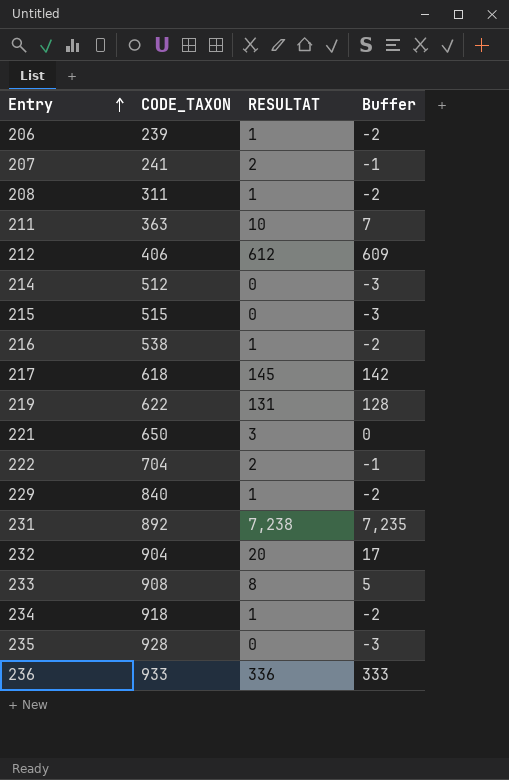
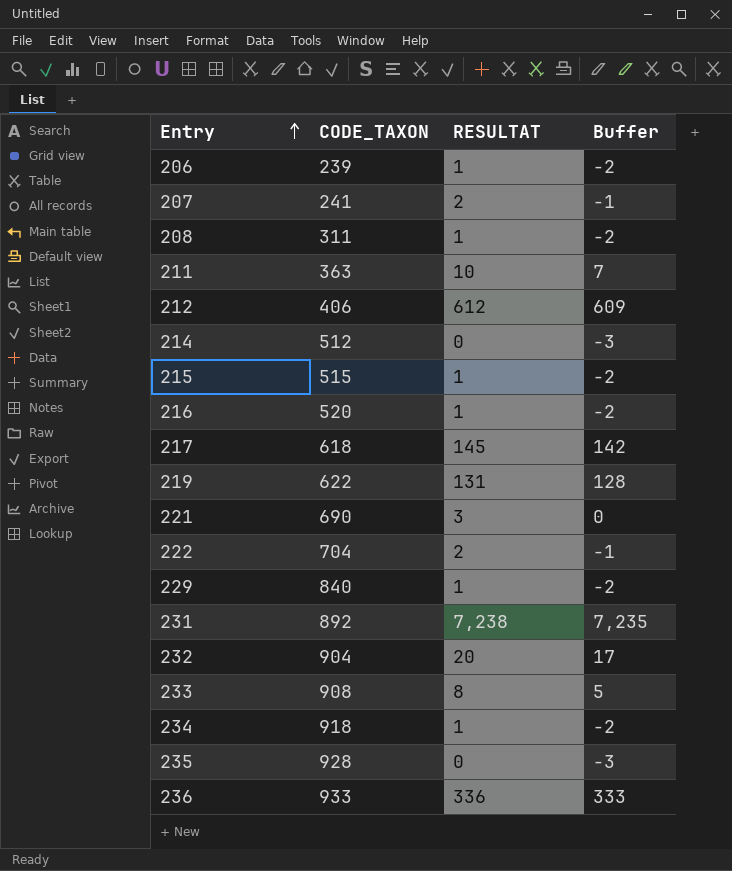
215 | RESULTAT: 0 -> 1
215 | Buffer: -3 -> -2
216 | CODE_TAXON: 538 -> 520
221 | CODE_TAXON: 650 -> 690

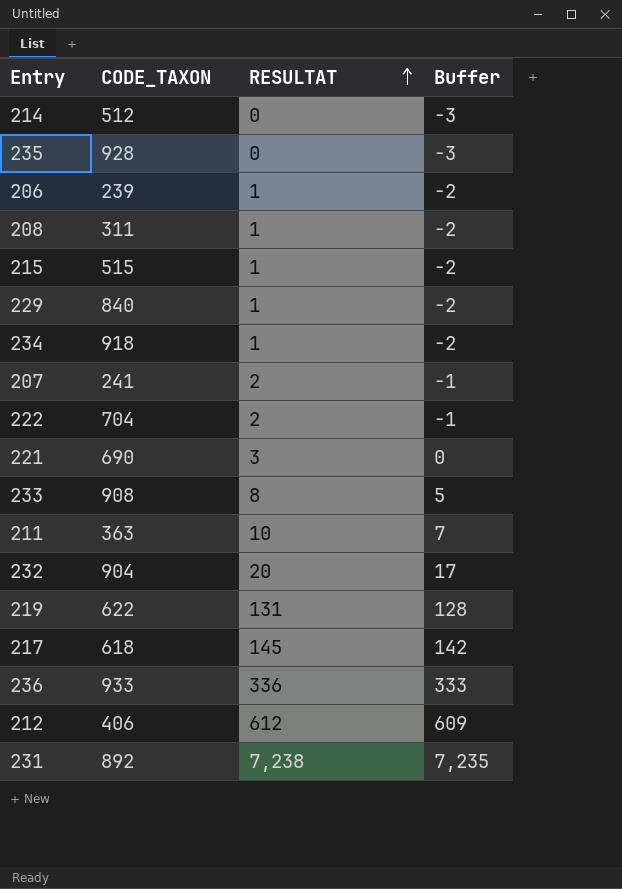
row order: Entry ascending -> RESULTAT ascending
row 216: 520 | 1 | -2 -> none

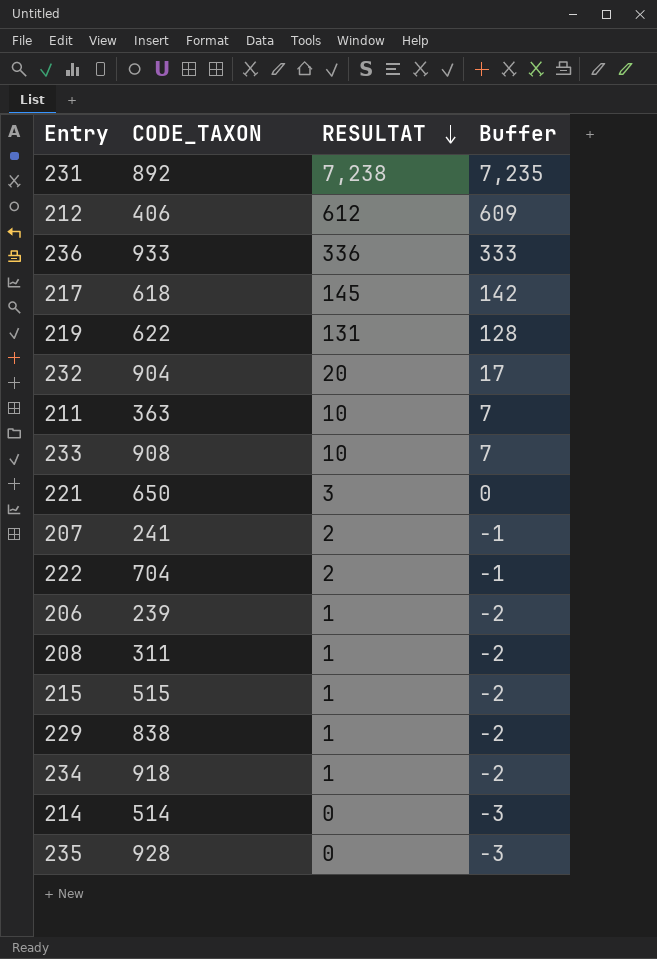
row order: RESULTAT ascending -> RESULTAT descending
233 | RESULTAT: 8 -> 10
233 | Buffer: 5 -> 7
221 | CODE_TAXON: 690 -> 650
229 | CODE_TAXON: 840 -> 838
214 | CODE_TAXON: 512 -> 514

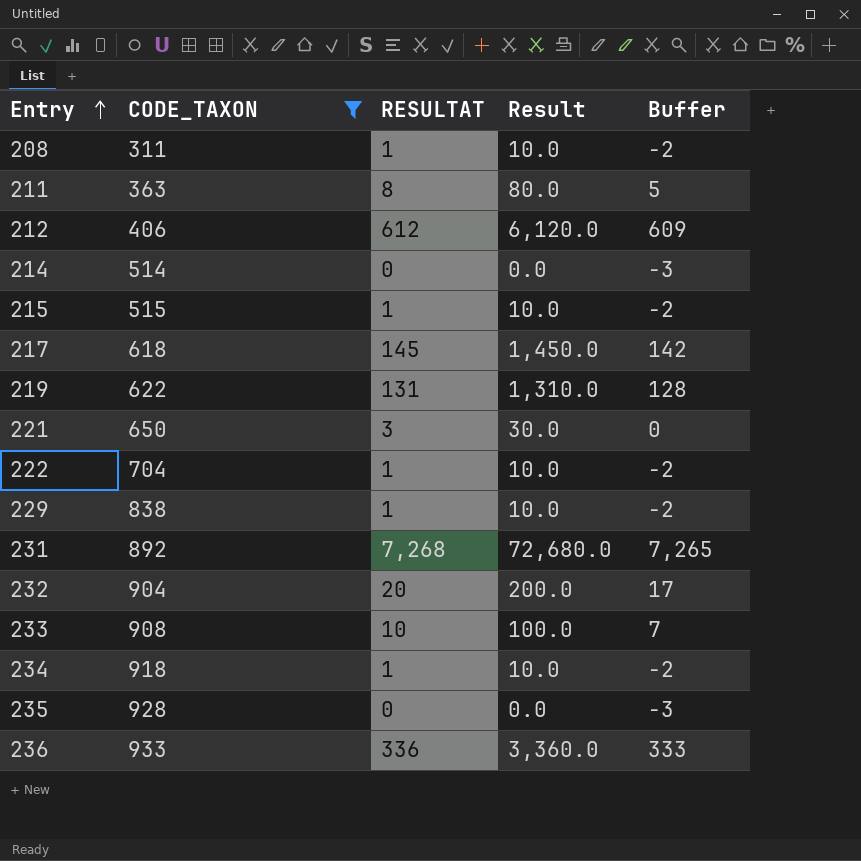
filter: none -> CODE_TAXON >= 311
row order: RESULTAT descending -> Entry ascending
column Result | formula: none -> [RESULTAT] * 10
211 | RESULTAT: 10 -> 8
211 | Buffer: 7 -> 5
222 | RESULTAT: 2 -> 1
222 | Buffer: -1 -> -2
231 | RESULTAT: 7,238 -> 7,268
231 | Buffer: 7,235 -> 7,265

